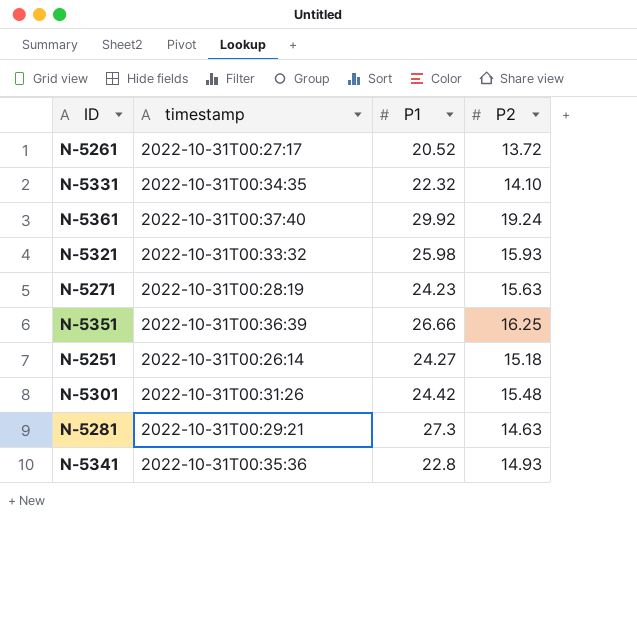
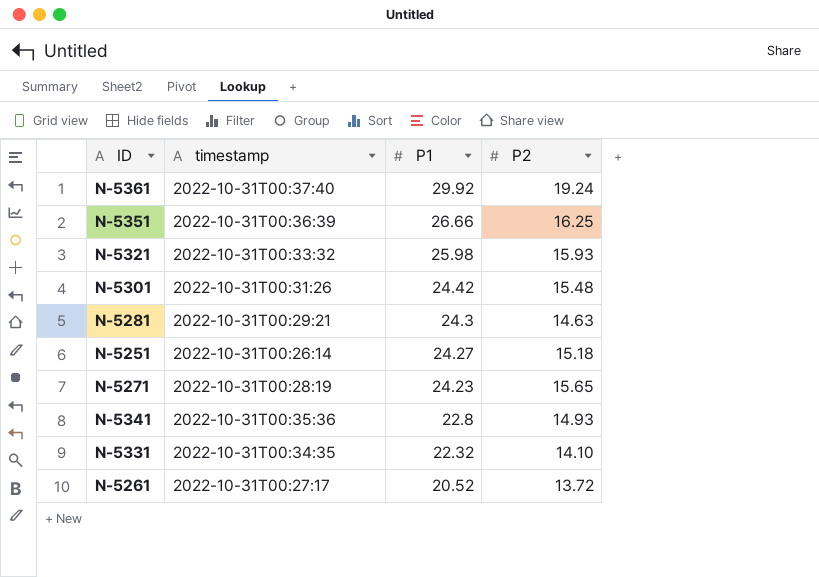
row order: none -> P1 descending
N-5281 | P1: 27.3 -> 24.3
N-5271 | P2: 15.63 -> 15.65

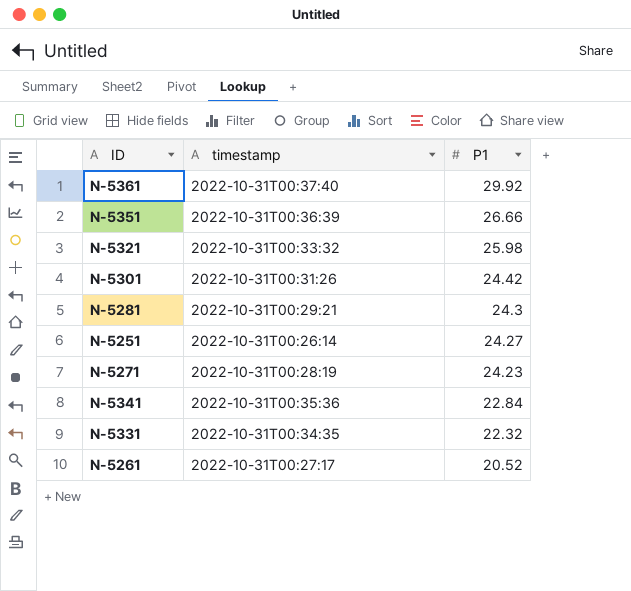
column P2 | position: 4 -> none
N-5341 | P1: 22.8 -> 22.84

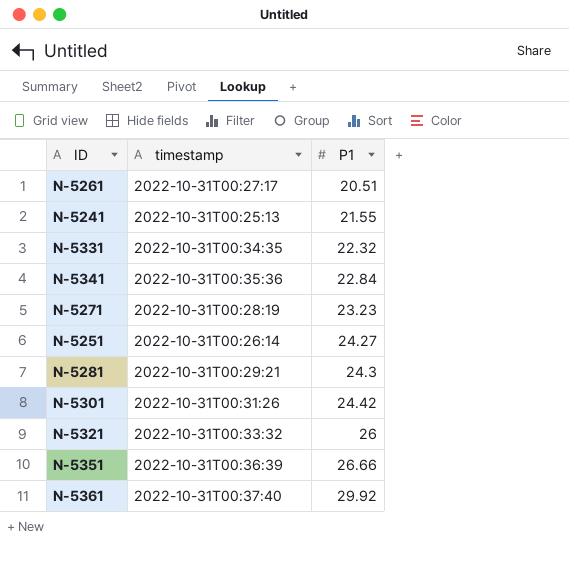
row order: P1 descending -> P1 ascending
N-5261 | P1: 20.52 -> 20.51
row N-5241: none -> 2022-10-31T00:25:13 | 21.55
N-5271 | P1: 24.23 -> 23.23
N-5321 | P1: 25.98 -> 26

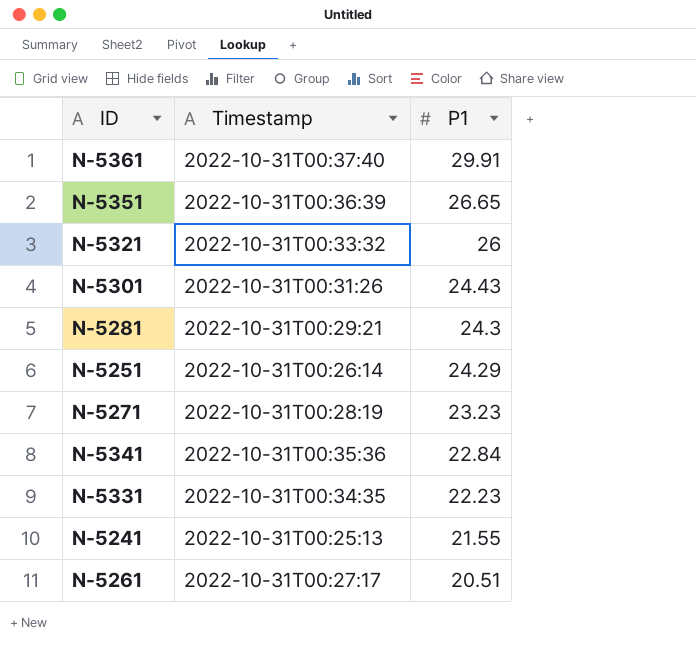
row order: P1 ascending -> P1 descending
column name: timestamp -> Timestamp
N-5361 | P1: 29.92 -> 29.91
N-5351 | P1: 26.66 -> 26.65
N-5301 | P1: 24.42 -> 24.43
N-5251 | P1: 24.27 -> 24.29
N-5331 | P1: 22.32 -> 22.23

